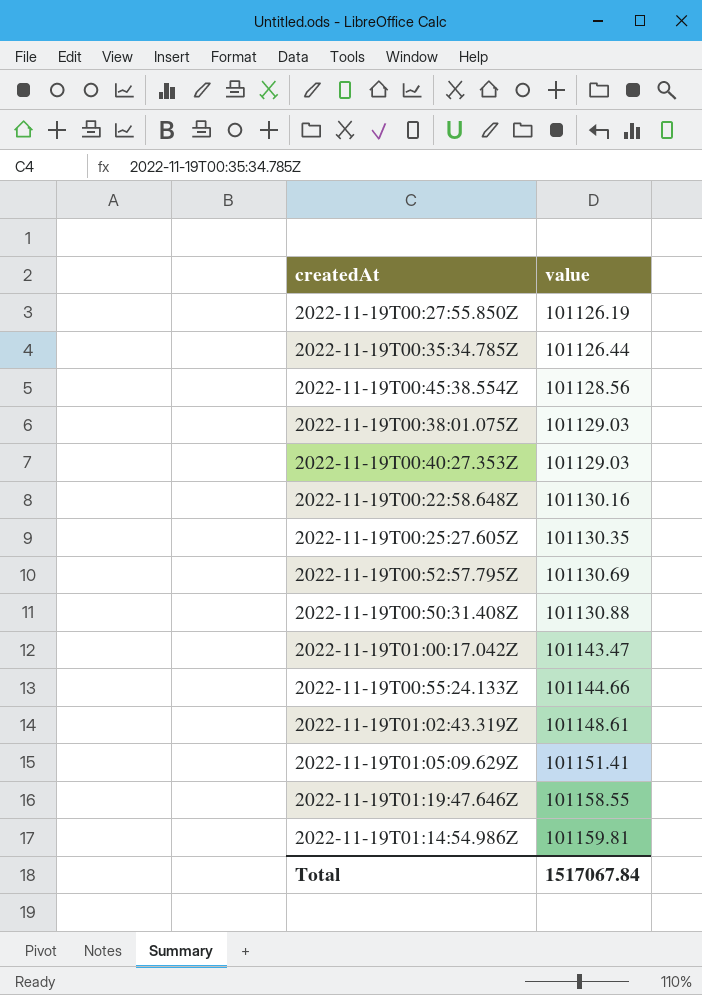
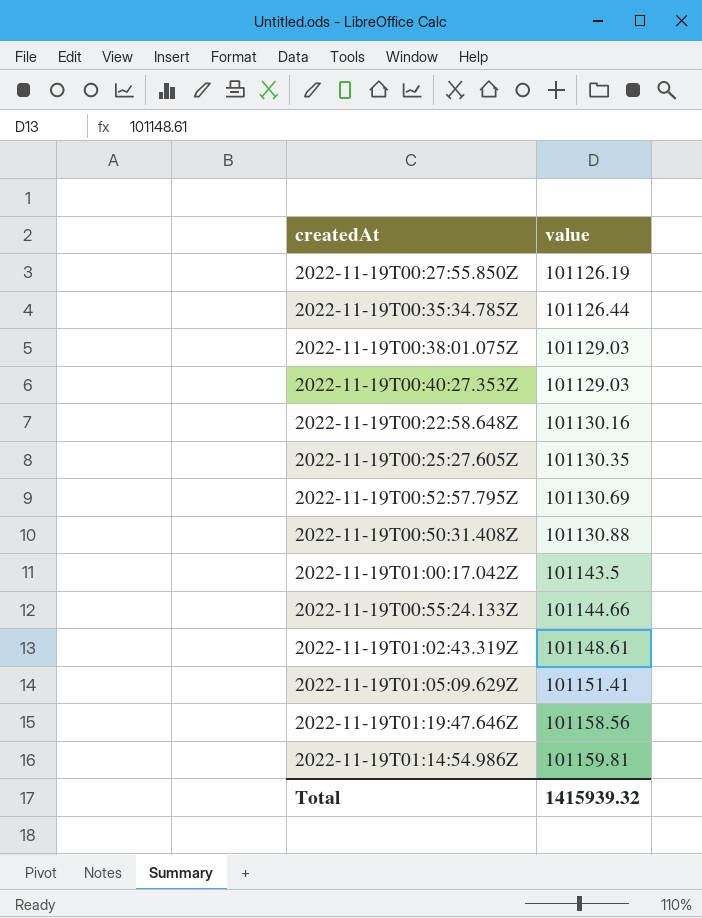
row 2022-11-19T00:45:38.554Z: 101128.56 -> none
2022-11-19T01:00:17.042Z | value: 101143.47 -> 101143.5
2022-11-19T01:19:47.646Z | value: 101158.55 -> 101158.56
Total | value: 1517067.84 -> 1415939.32

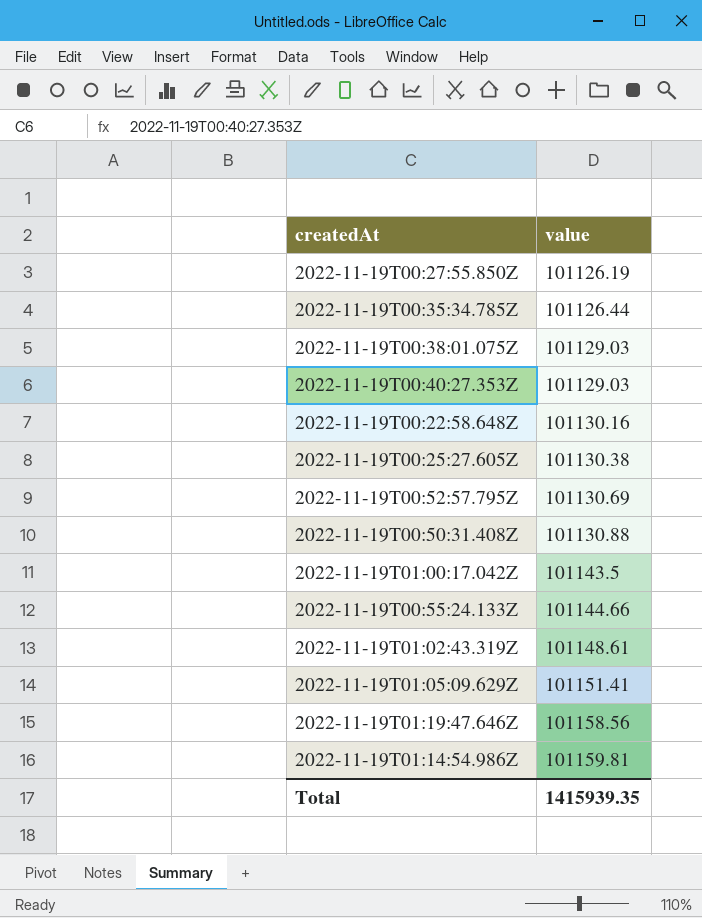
2022-11-19T00:25:27.605Z | value: 101130.35 -> 101130.38
Total | value: 1415939.32 -> 1415939.35

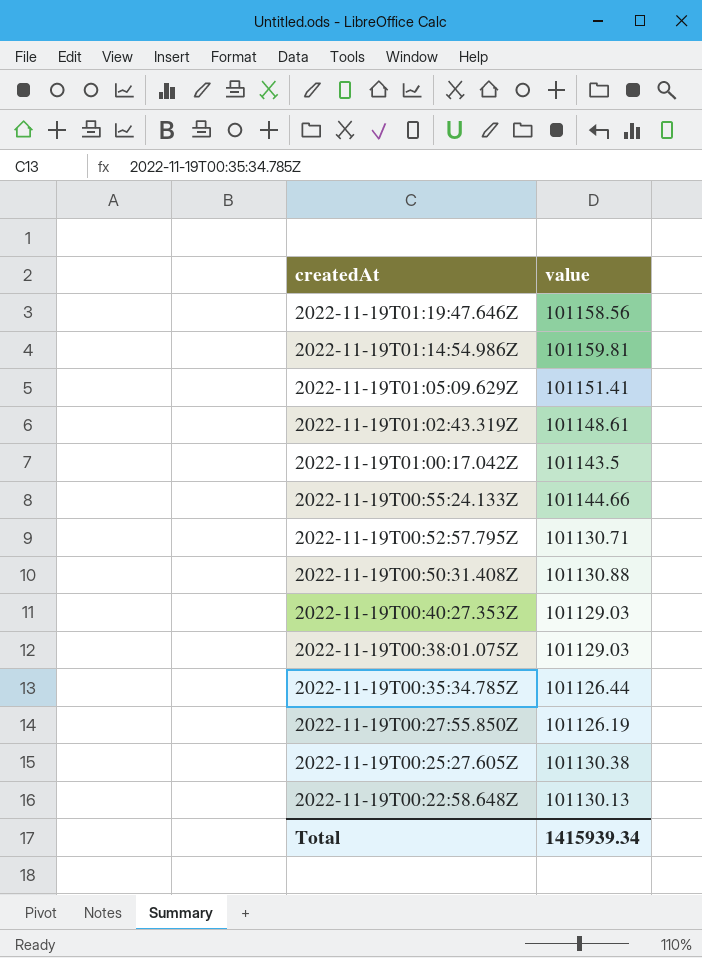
row order: value ascending -> createdAt descending
2022-11-19T00:52:57.795Z | value: 101130.69 -> 101130.71
2022-11-19T00:22:58.648Z | value: 101130.16 -> 101130.13
Total | value: 1415939.35 -> 1415939.34

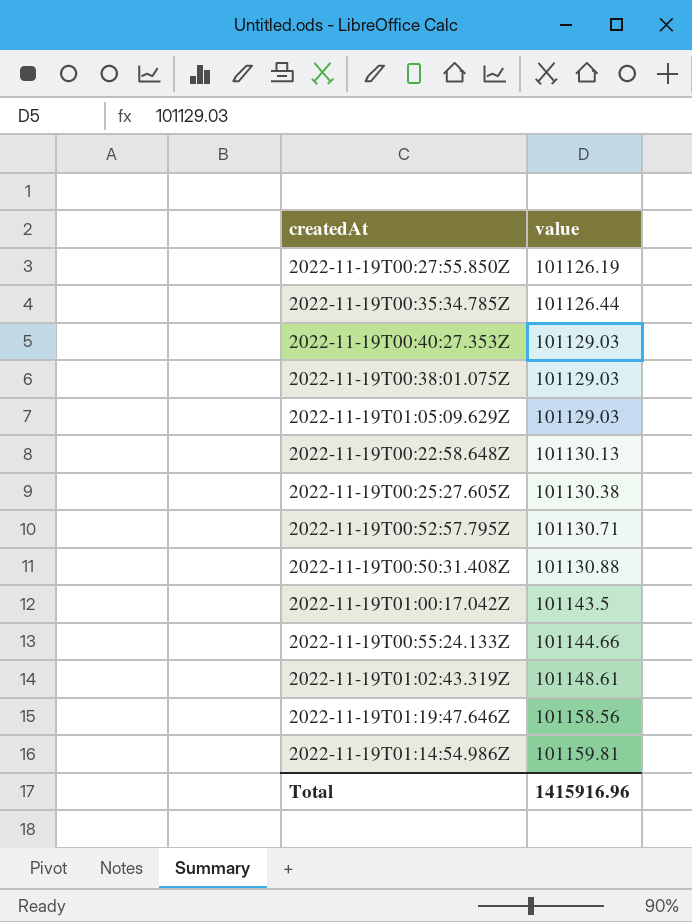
row order: createdAt descending -> value ascending
2022-11-19T01:05:09.629Z | value: 101151.41 -> 101129.03
Total | value: 1415939.34 -> 1415916.96

